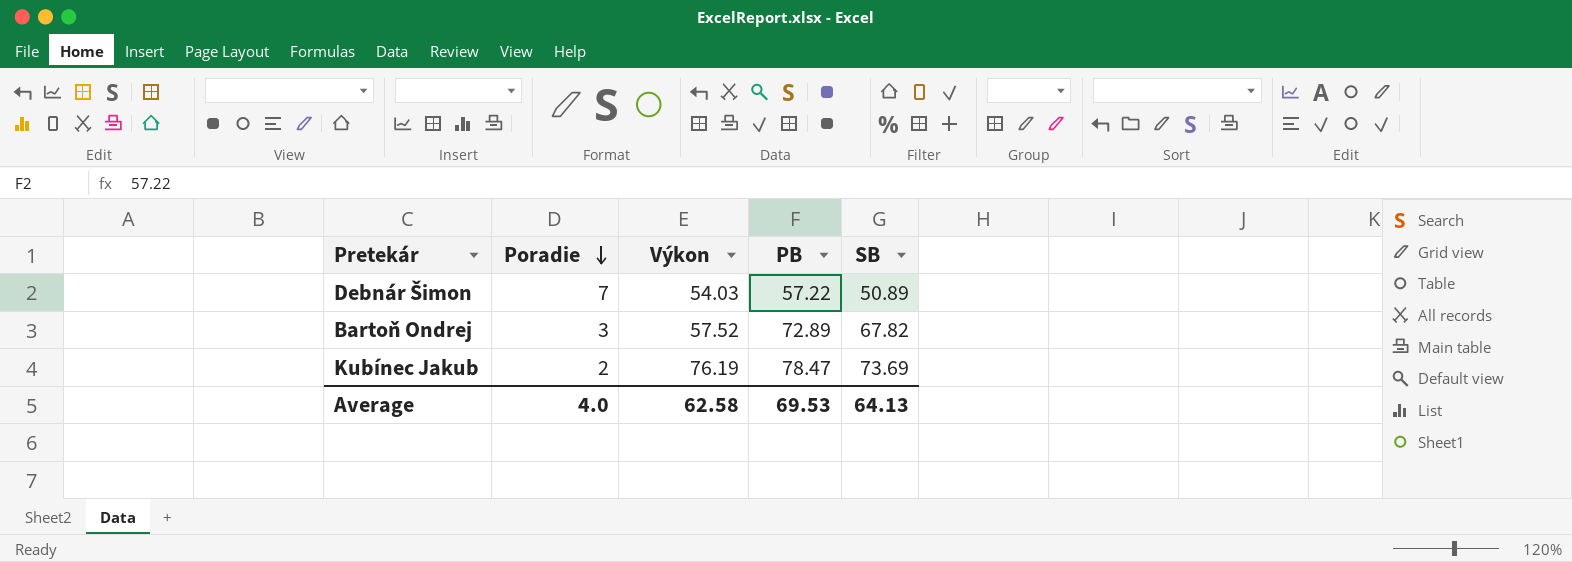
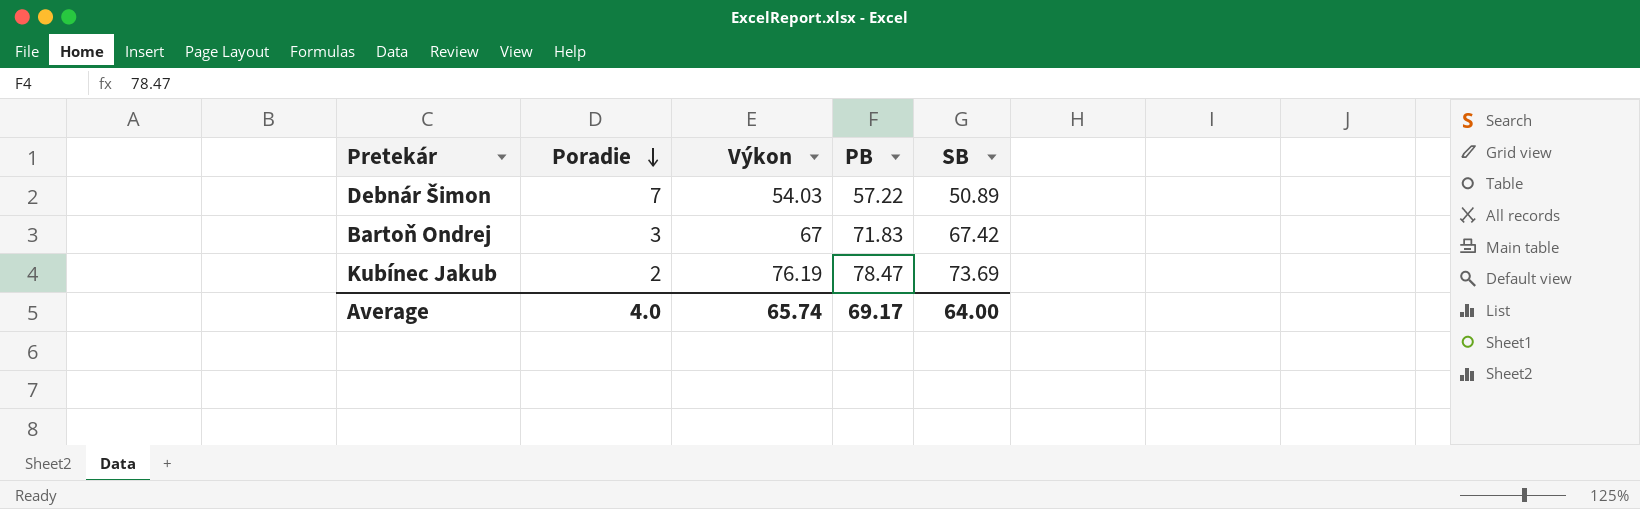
Bartoň Ondrej | Výkon: 57.52 -> 67
Bartoň Ondrej | PB: 72.89 -> 71.83
Bartoň Ondrej | SB: 67.82 -> 67.42
Average | Výkon: 62.58 -> 65.74
Average | PB: 69.53 -> 69.17
Average | SB: 64.13 -> 64.00

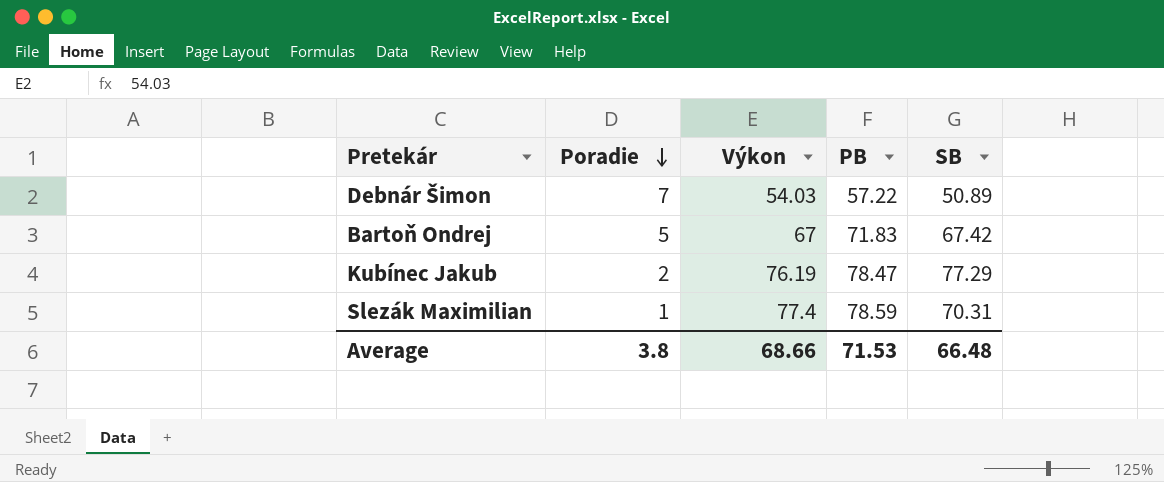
Bartoň Ondrej | Poradie: 3 -> 5
Kubínec Jakub | SB: 73.69 -> 77.29
row Slezák Maximilian: none -> 1 | 77.4 | 78.59 | 70.31
Average | Poradie: 4.0 -> 3.8
Average | Výkon: 65.74 -> 68.66
Average | PB: 69.17 -> 71.53
Average | SB: 64.00 -> 66.48

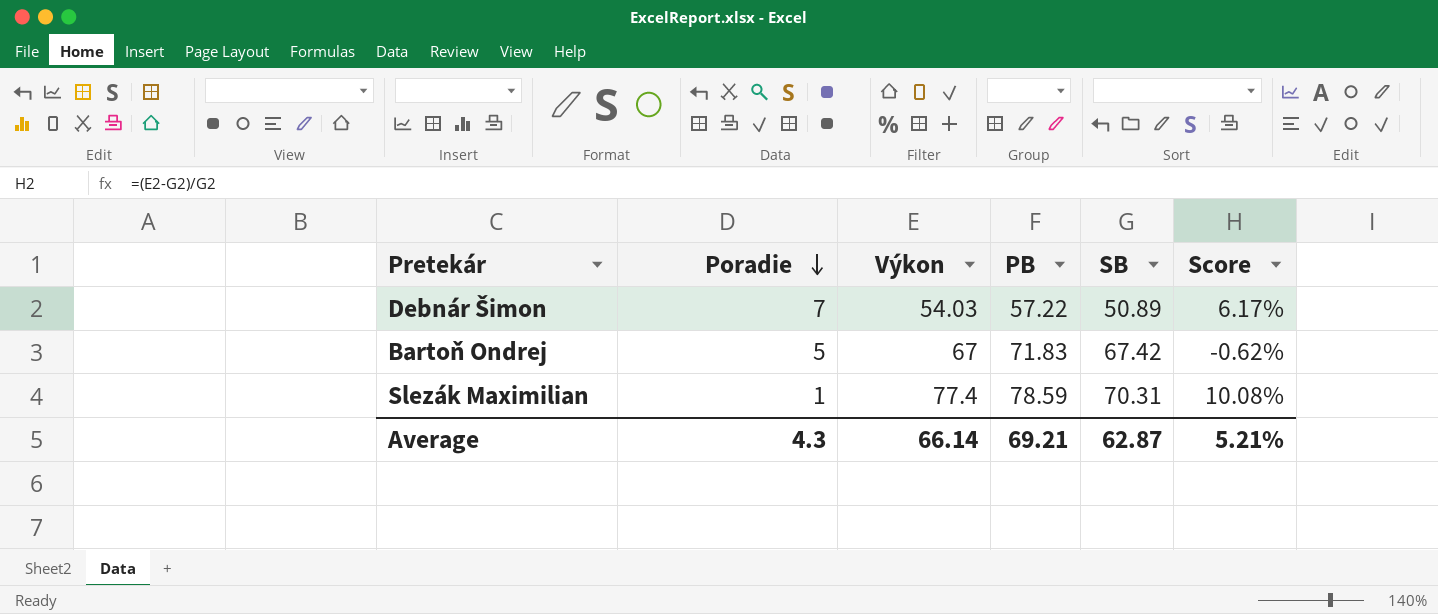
column Score | formula: none -> ([Výkon] - [SB]) / [SB]
row Kubínec Jakub: 2 | 76.19 | 78.47 | 77.29 -> none
Average | Poradie: 3.8 -> 4.3
Average | Výkon: 68.66 -> 66.14
Average | PB: 71.53 -> 69.21
Average | SB: 66.48 -> 62.87

